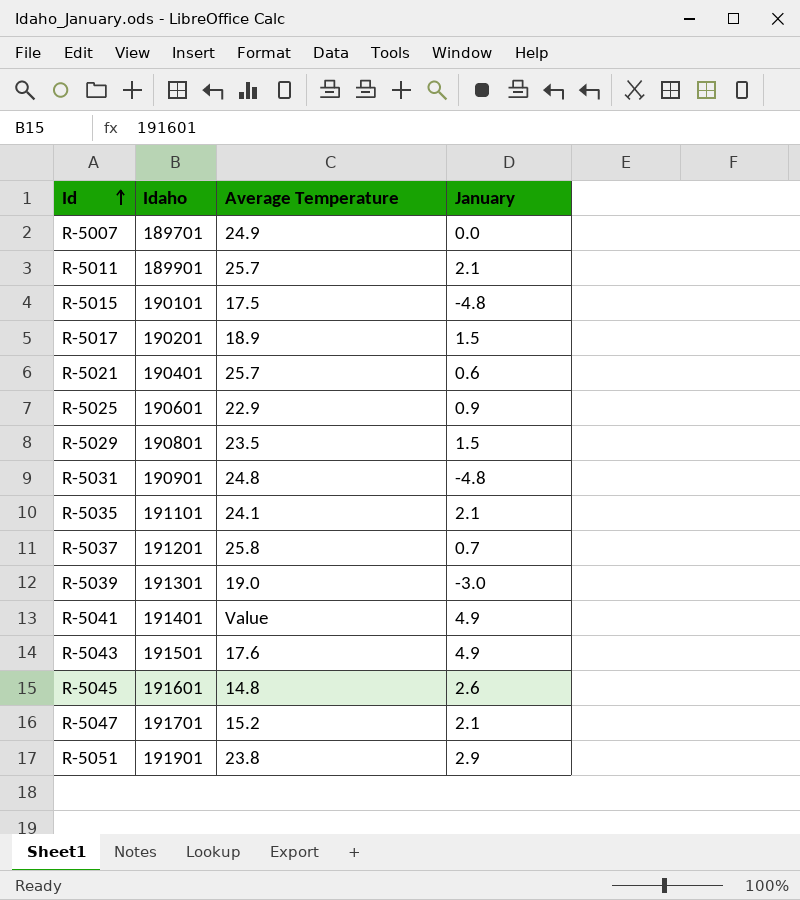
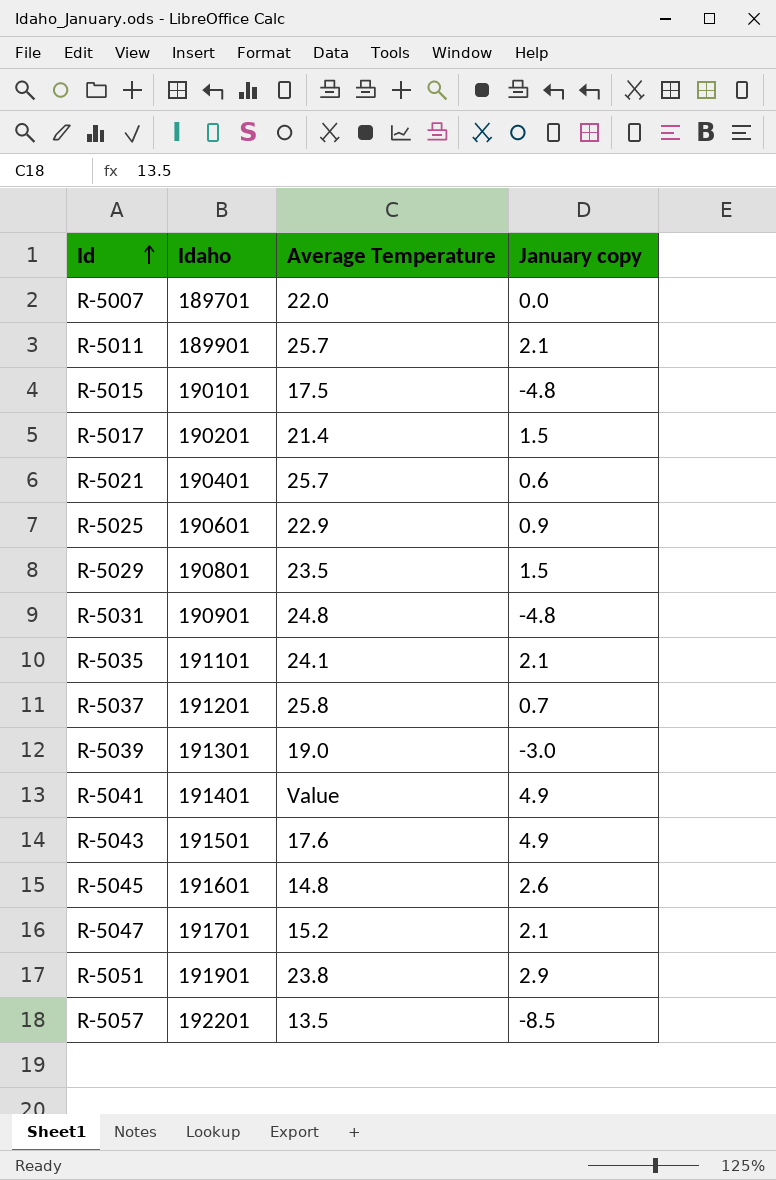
column name: January -> January copy
R-5007 | Average Temperature: 24.9 -> 22.0
R-5017 | Average Temperature: 18.9 -> 21.4
row R-5057: none -> 192201 | 13.5 | -8.5

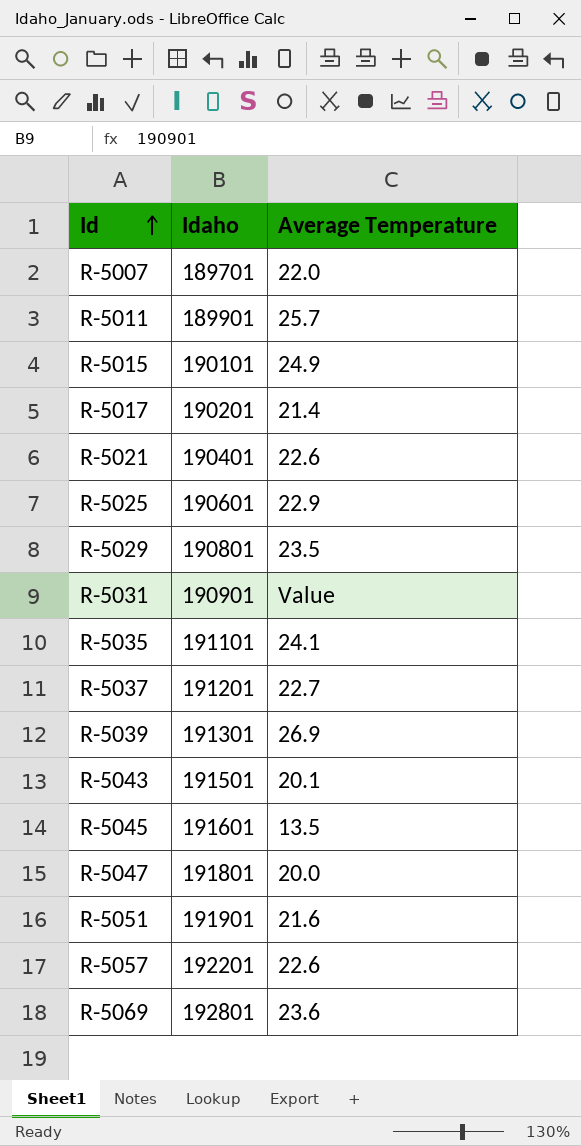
column January copy | position: 4 -> none
row R-5041: 191401 | Value | 4.9 -> none
R-5015 | Average Temperature: 17.5 -> 24.9
R-5021 | Average Temperature: 25.7 -> 22.6
R-5031 | Average Temperature: 24.8 -> Value
R-5037 | Average Temperature: 25.8 -> 22.7
R-5039 | Average Temperature: 19.0 -> 26.9
R-5043 | Average Temperature: 17.6 -> 20.1
R-5045 | Average Temperature: 14.8 -> 13.5
R-5047 | Idaho: 191701 -> 191801
R-5047 | Average Temperature: 15.2 -> 20.0
R-5051 | Average Temperature: 23.8 -> 21.6
R-5057 | Average Temperature: 13.5 -> 22.6
row R-5069: none -> 192801 | 23.6

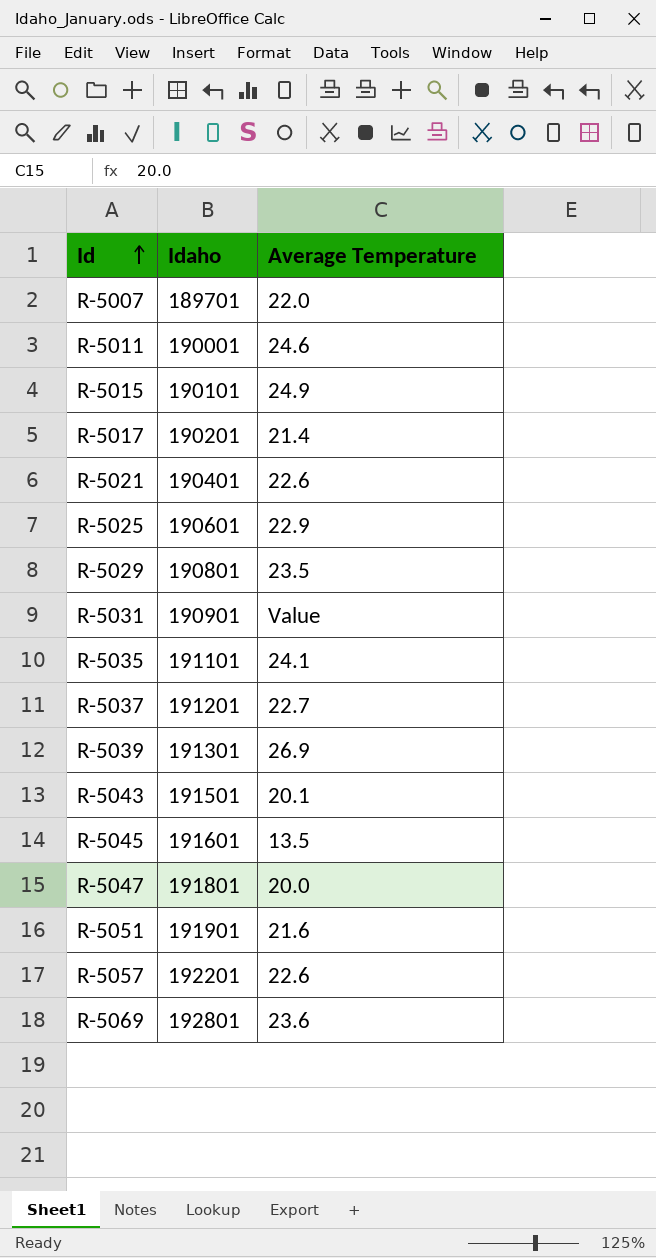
R-5011 | Idaho: 189901 -> 190001
R-5011 | Average Temperature: 25.7 -> 24.6

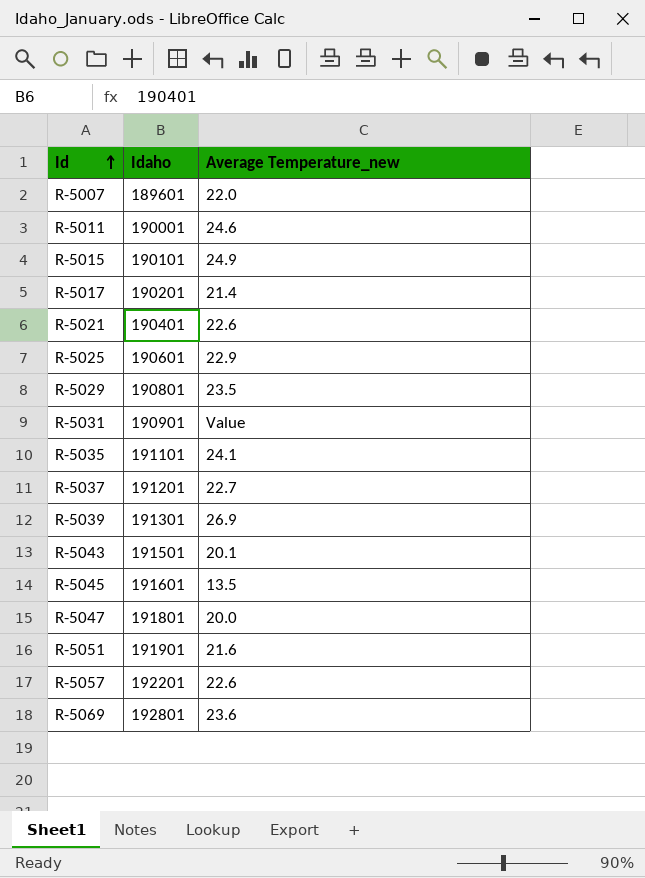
column name: Average Temperature -> Average Temperature_new
R-5007 | Idaho: 189701 -> 189601

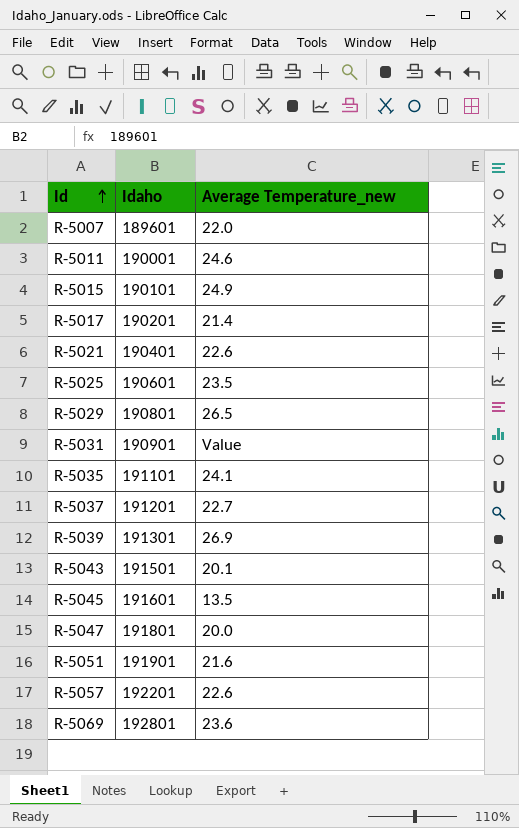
R-5025 | Average Temperature_new: 22.9 -> 23.5
R-5029 | Average Temperature_new: 23.5 -> 26.5

